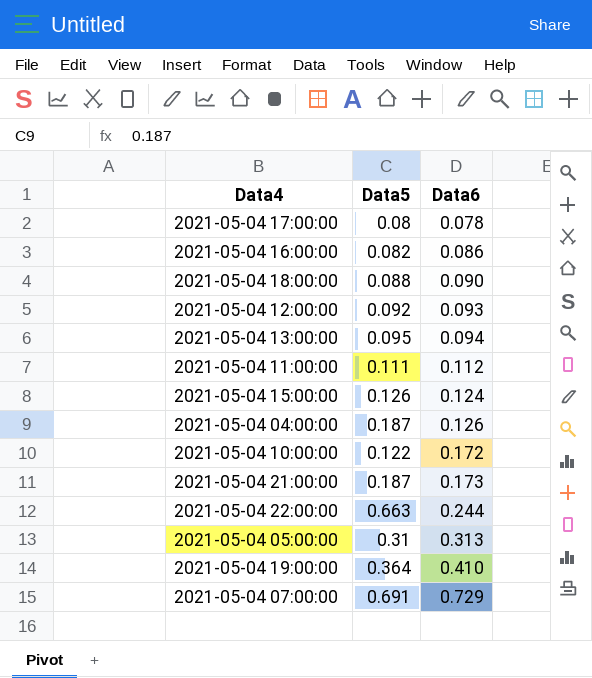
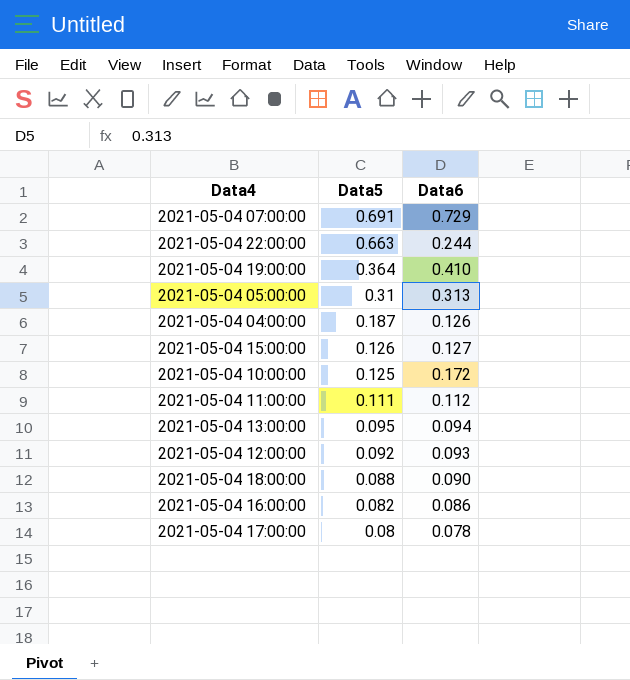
row order: Data6 ascending -> Data5 descending
row 2021-05-04 21:00:00: 0.187 | 0.173 -> none
2021-05-04 15:00:00 | Data6: 0.124 -> 0.127
2021-05-04 10:00:00 | Data5: 0.122 -> 0.125

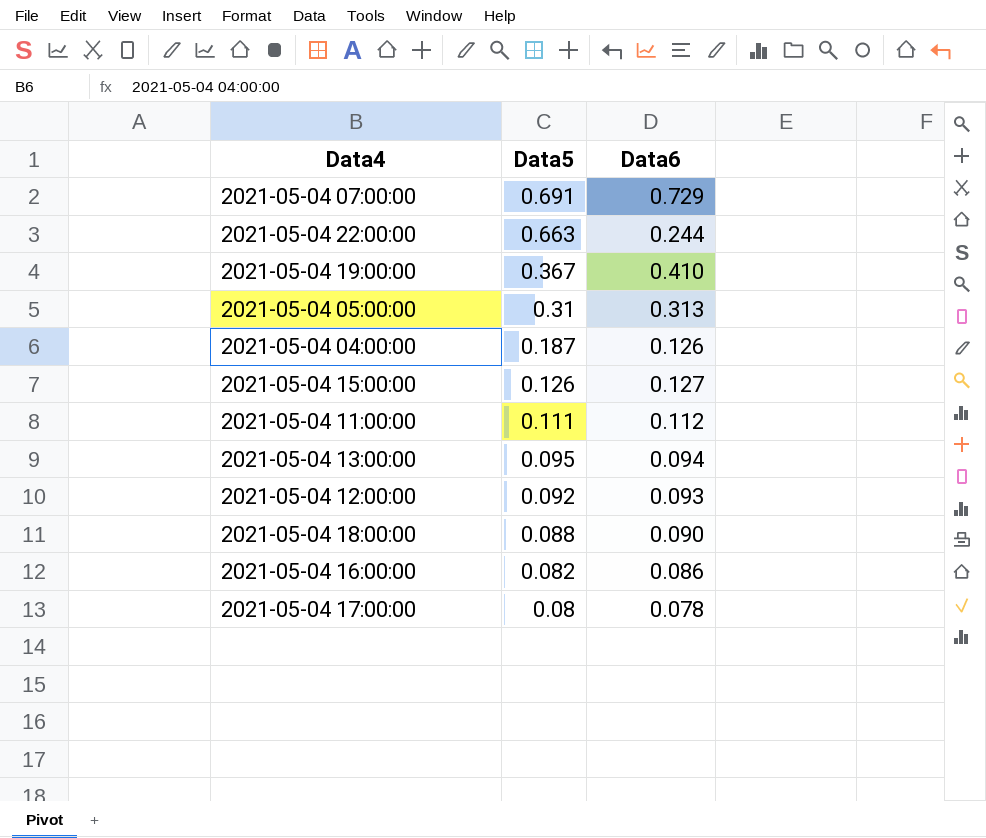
row 2021-05-04 10:00:00: 0.125 | 0.172 -> none
2021-05-04 19:00:00 | Data5: 0.364 -> 0.367

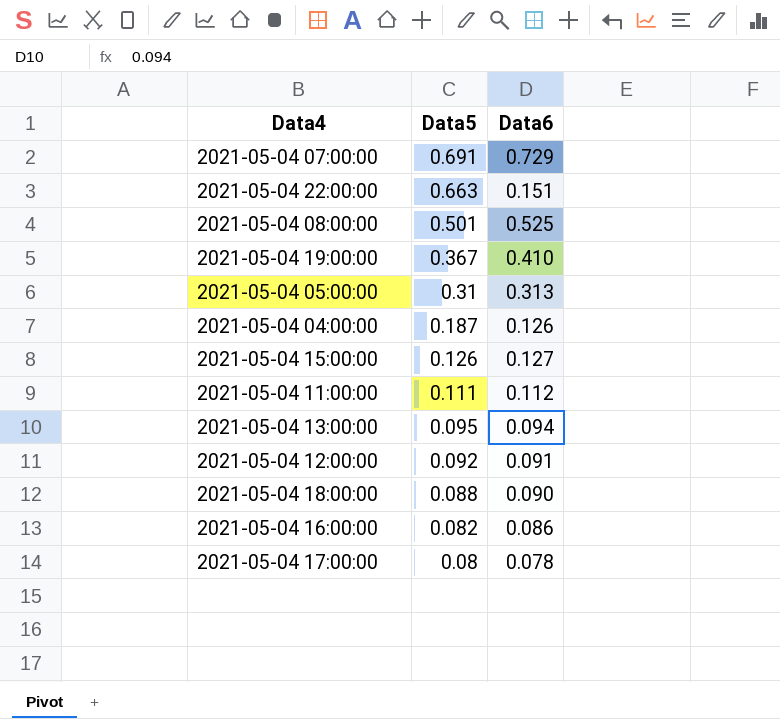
2021-05-04 22:00:00 | Data6: 0.244 -> 0.151
row 2021-05-04 08:00:00: none -> 0.501 | 0.525
2021-05-04 12:00:00 | Data6: 0.093 -> 0.091

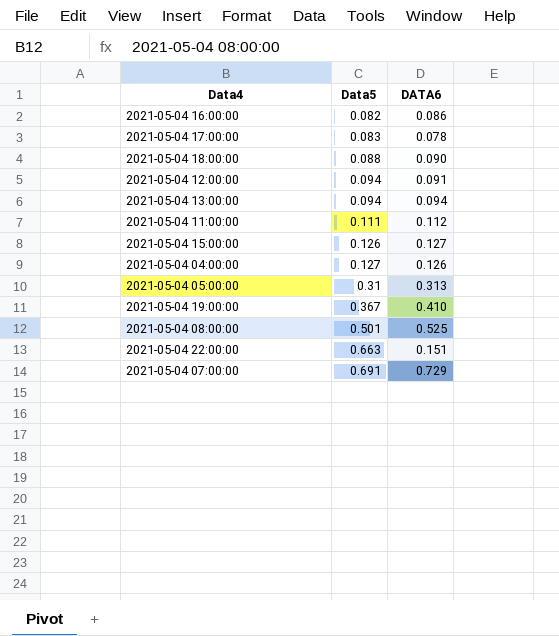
row order: Data5 descending -> Data5 ascending
column name: Data6 -> DATA6
2021-05-04 17:00:00 | Data5: 0.08 -> 0.083
2021-05-04 12:00:00 | Data5: 0.092 -> 0.094
2021-05-04 13:00:00 | Data5: 0.095 -> 0.094
2021-05-04 04:00:00 | Data5: 0.187 -> 0.127

